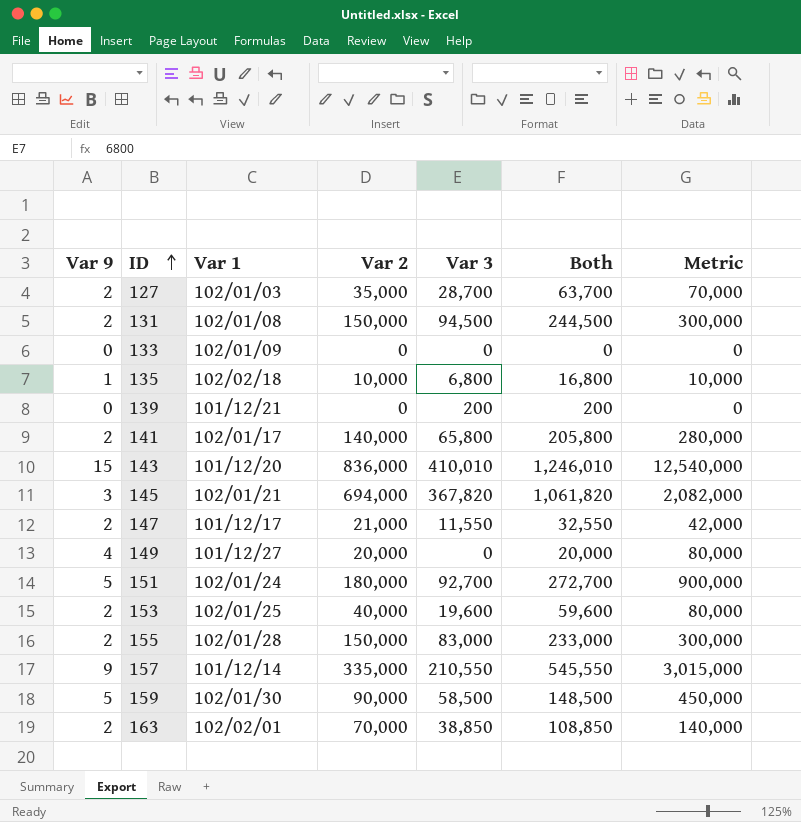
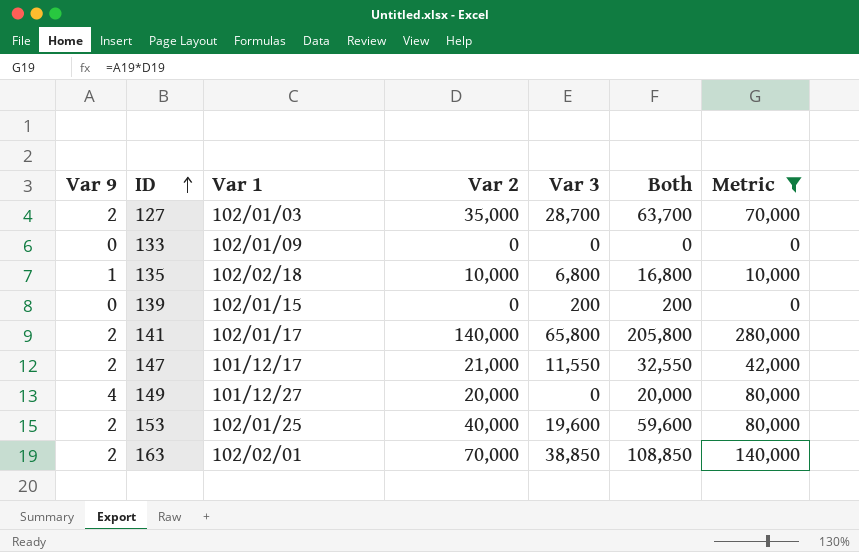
filter: none -> Metric <= 280,000
139 | Var 1: 101/12/21 -> 102/01/15

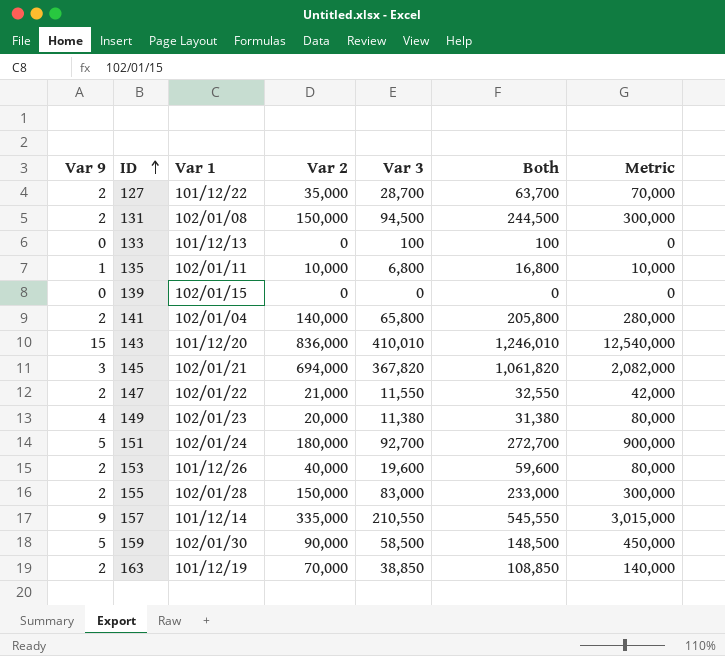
filter: Metric <= 280,000 -> none
127 | Var 1: 102/01/03 -> 101/12/22
133 | Var 1: 102/01/09 -> 101/12/13
133 | Var 3: 0 -> 100
133 | Both: 0 -> 100
135 | Var 1: 102/02/18 -> 102/01/11
139 | Var 3: 200 -> 0
139 | Both: 200 -> 0
141 | Var 1: 102/01/17 -> 102/01/04
147 | Var 1: 101/12/17 -> 102/01/22
149 | Var 1: 101/12/27 -> 102/01/23
149 | Var 3: 0 -> 11,380
149 | Both: 20,000 -> 31,380
153 | Var 1: 102/01/25 -> 101/12/26
163 | Var 1: 102/02/01 -> 101/12/19

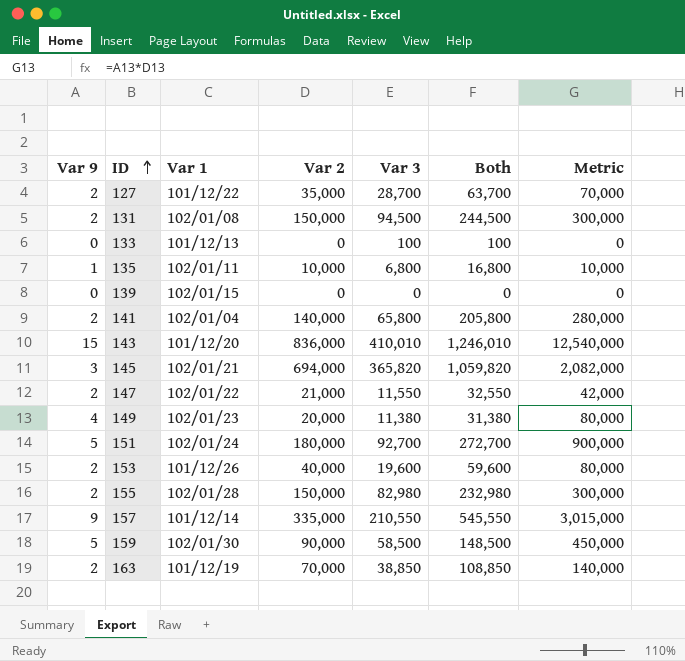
145 | Var 3: 367,820 -> 365,820
145 | Both: 1,061,820 -> 1,059,820
155 | Var 3: 83,000 -> 82,980
155 | Both: 233,000 -> 232,980

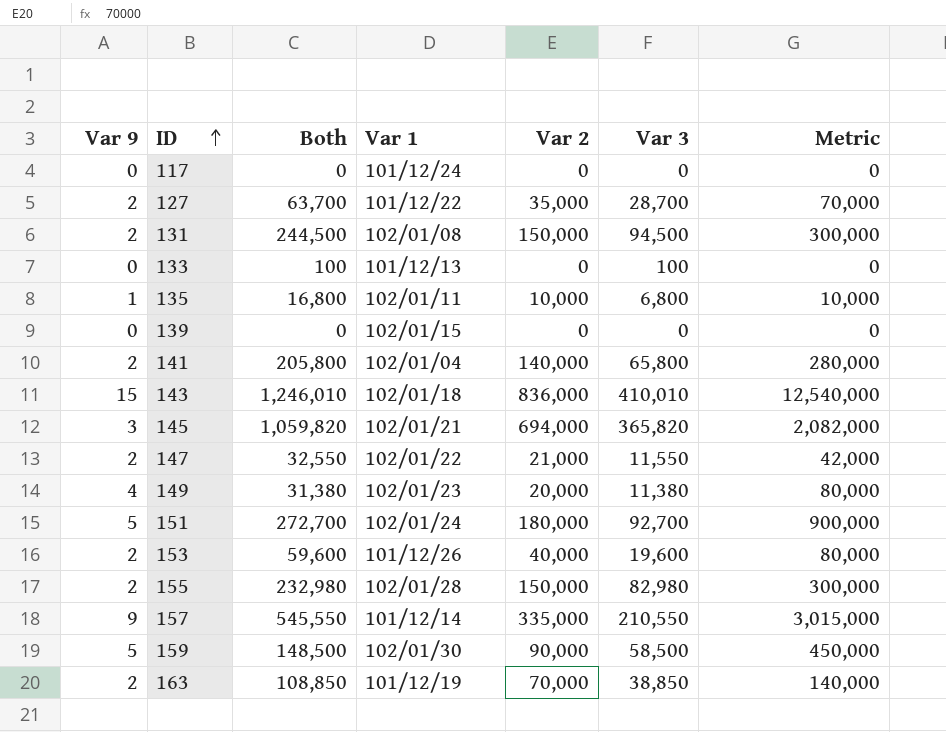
column Both | position: 6 -> 3
row 117: none -> 0 | 0 | 101/12/24 | 0 | 0 | 0
143 | Var 1: 101/12/20 -> 102/01/18

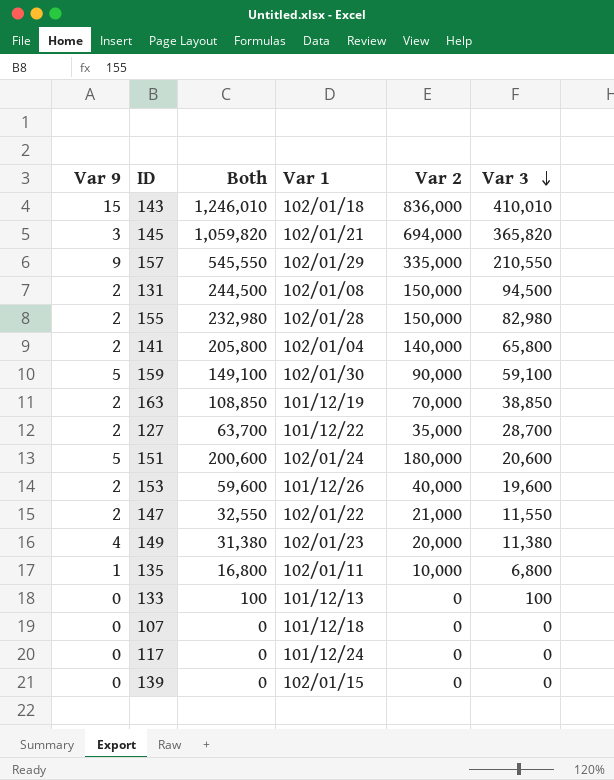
row order: ID ascending -> Var 3 descending
column Metric | formula: [Var 9] * [Var 2] -> none
157 | Var 1: 101/12/14 -> 102/01/29
159 | Both: 148,500 -> 149,100
159 | Var 3: 58,500 -> 59,100
151 | Both: 272,700 -> 200,600
151 | Var 3: 92,700 -> 20,600
row 107: none -> 0 | 0 | 101/12/18 | 0 | 0

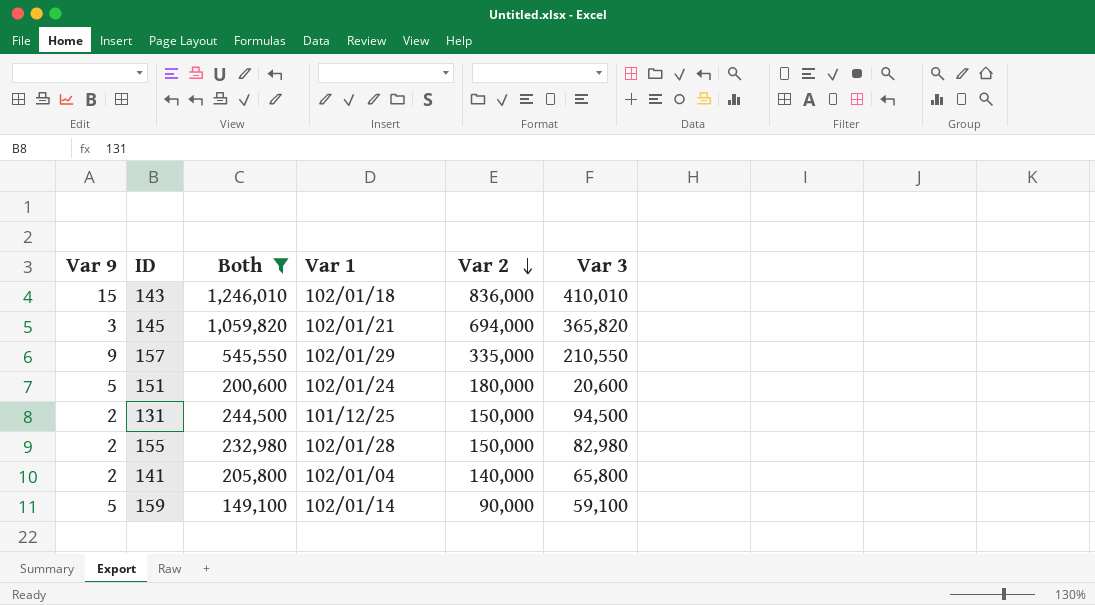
filter: none -> Both >= 149,100
row order: Var 3 descending -> Var 2 descending
131 | Var 1: 102/01/08 -> 101/12/25
159 | Var 1: 102/01/30 -> 102/01/14

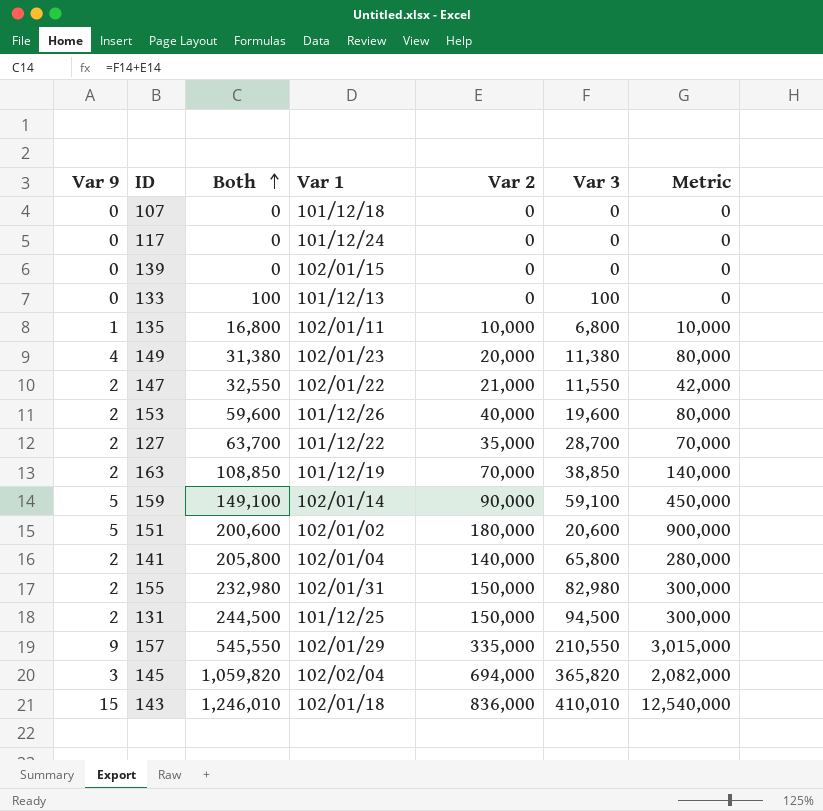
filter: Both >= 149,100 -> none
row order: Var 2 descending -> Both ascending
column Metric | formula: none -> [Var 9] * [Var 2]
151 | Var 1: 102/01/24 -> 102/01/02
155 | Var 1: 102/01/28 -> 102/01/31
145 | Var 1: 102/01/21 -> 102/02/04

